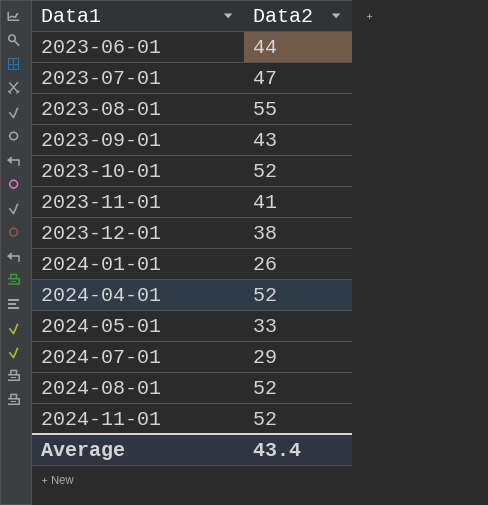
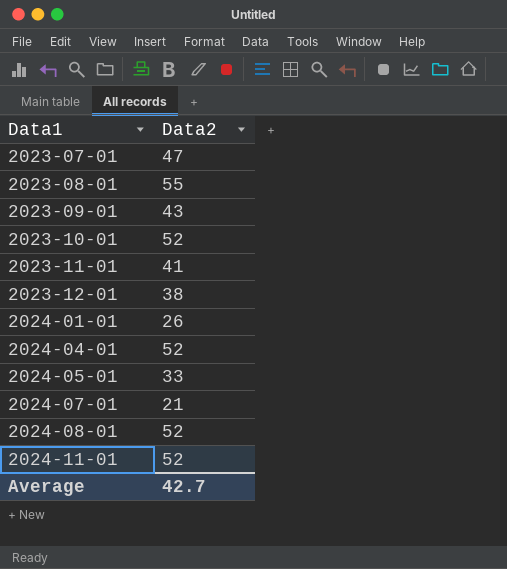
row 2023-06-01: 44 -> none
2024-07-01 | Data2: 29 -> 21
Average | Data2: 43.4 -> 42.7

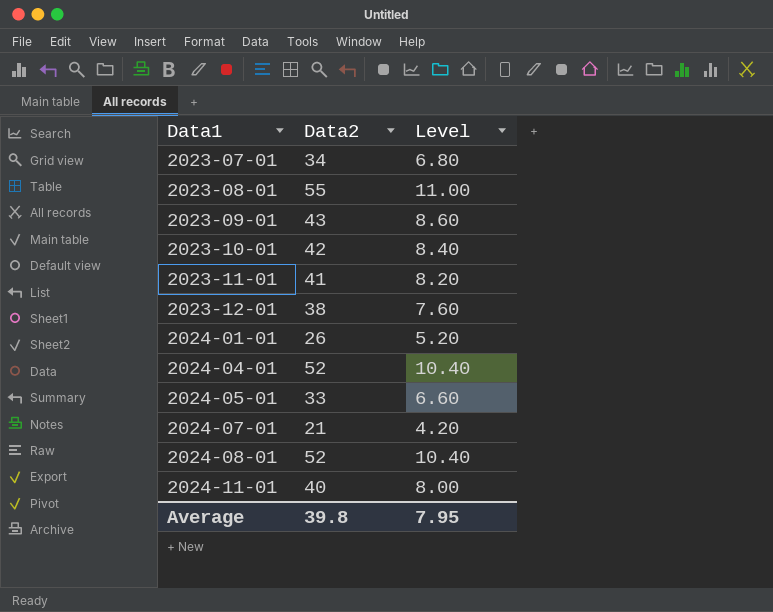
column Level | formula: none -> [Data2] * 0.2
2023-07-01 | Data2: 47 -> 34
2023-10-01 | Data2: 52 -> 42
2024-11-01 | Data2: 52 -> 40
Average | Data2: 42.7 -> 39.8

